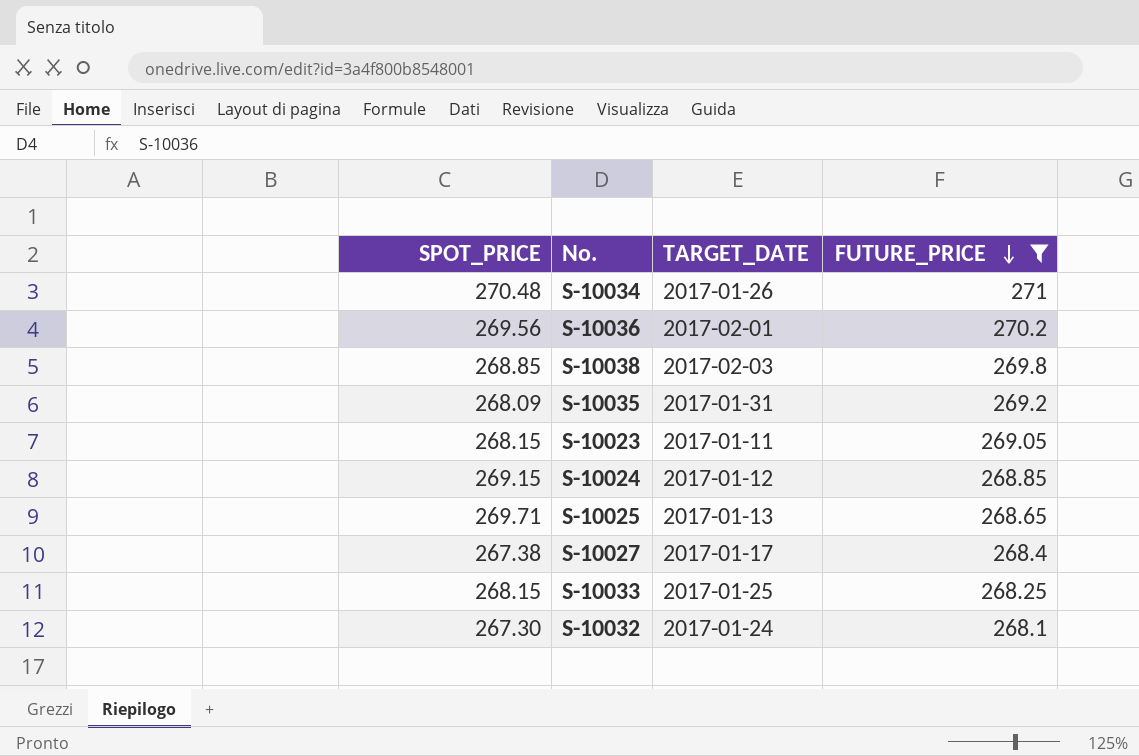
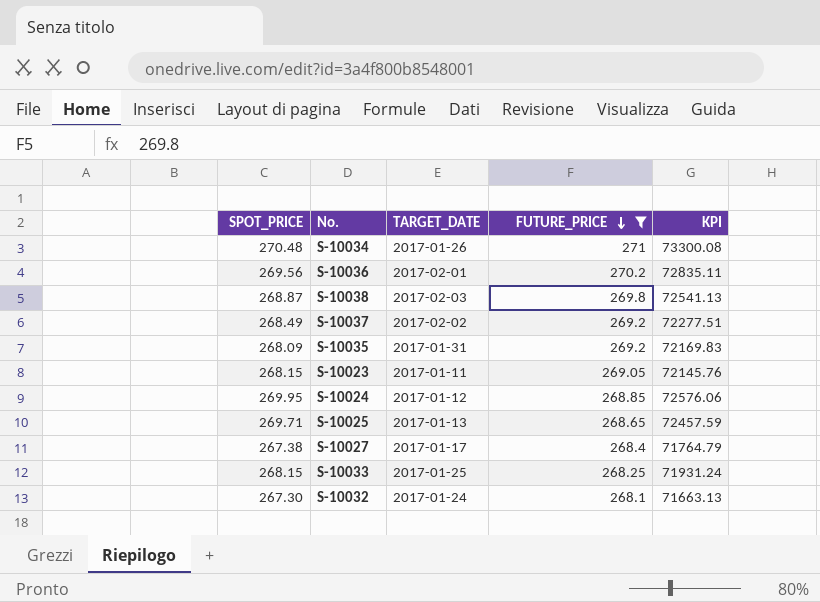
column KPI | formula: none -> [SPOT_PRICE] * [FUTURE_PRICE]
S-10038 | SPOT_PRICE: 268.85 -> 268.87
row S-10037: none -> 268.49 | 2017-02-02 | 269.2 | 72277.51
S-10024 | SPOT_PRICE: 269.15 -> 269.95

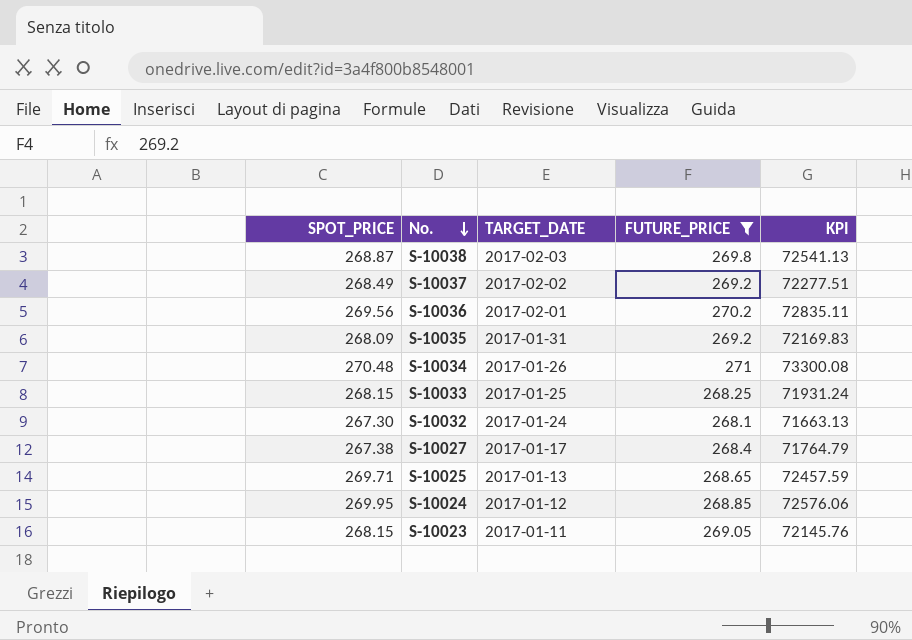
row order: FUTURE_PRICE descending -> No. descending

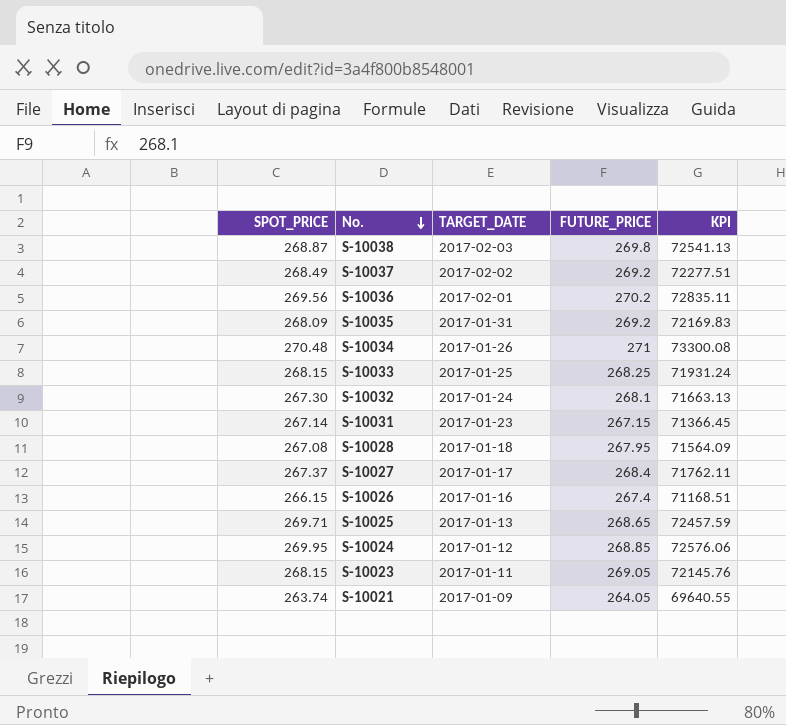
filter: FUTURE_PRICE >= 268.1 -> none
S-10027 | SPOT_PRICE: 267.38 -> 267.37
S-10027 | KPI: 71764.79 -> 71762.11

